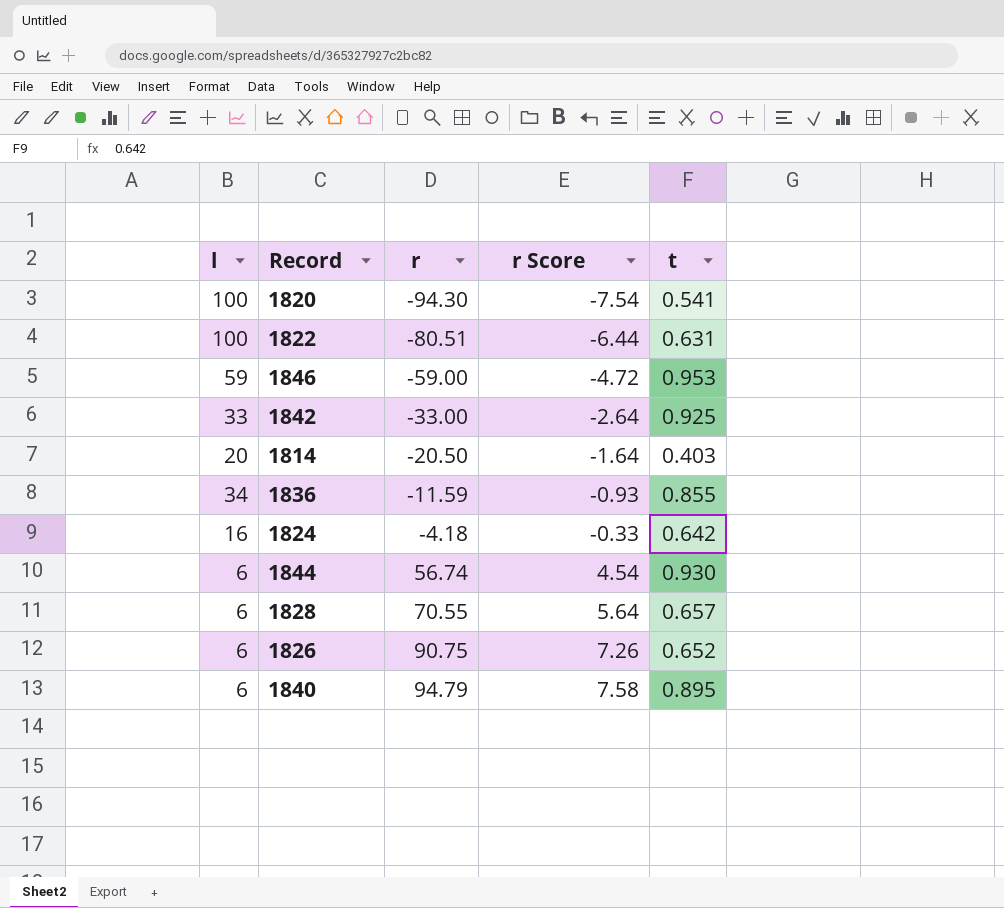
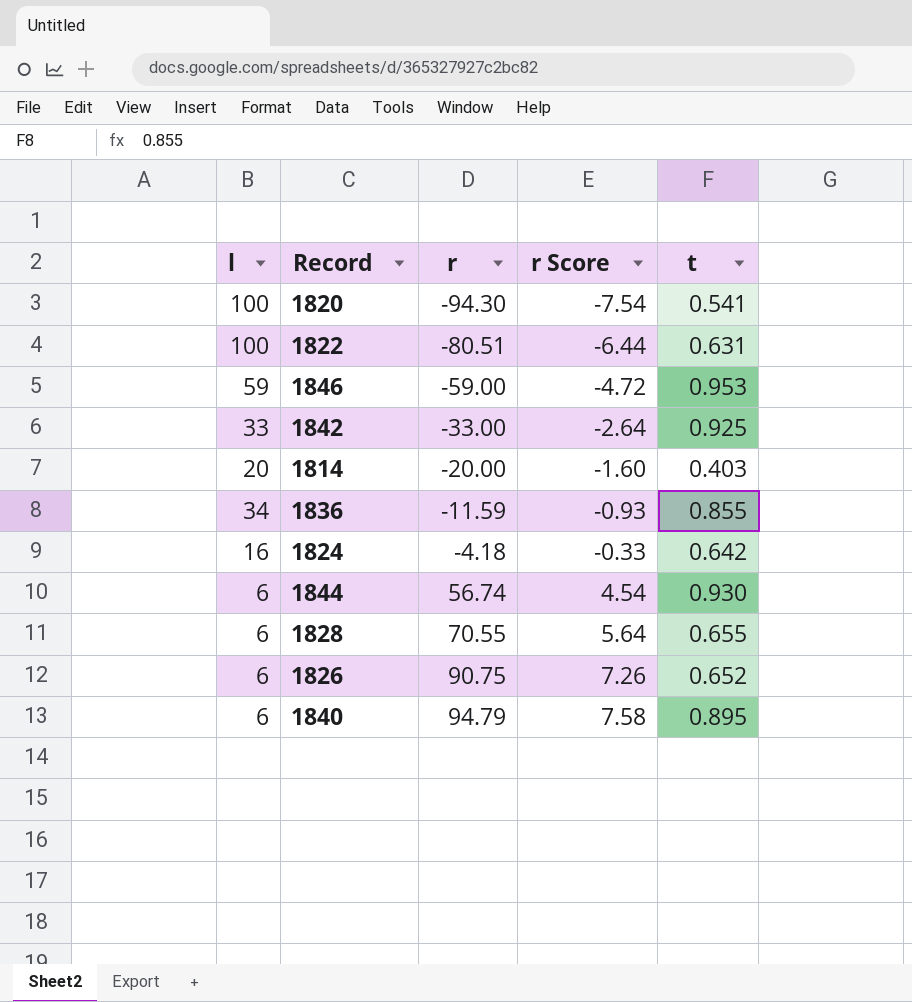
1814 | r: -20.50 -> -20.00
1814 | r Score: -1.64 -> -1.60
1828 | t: 0.657 -> 0.655

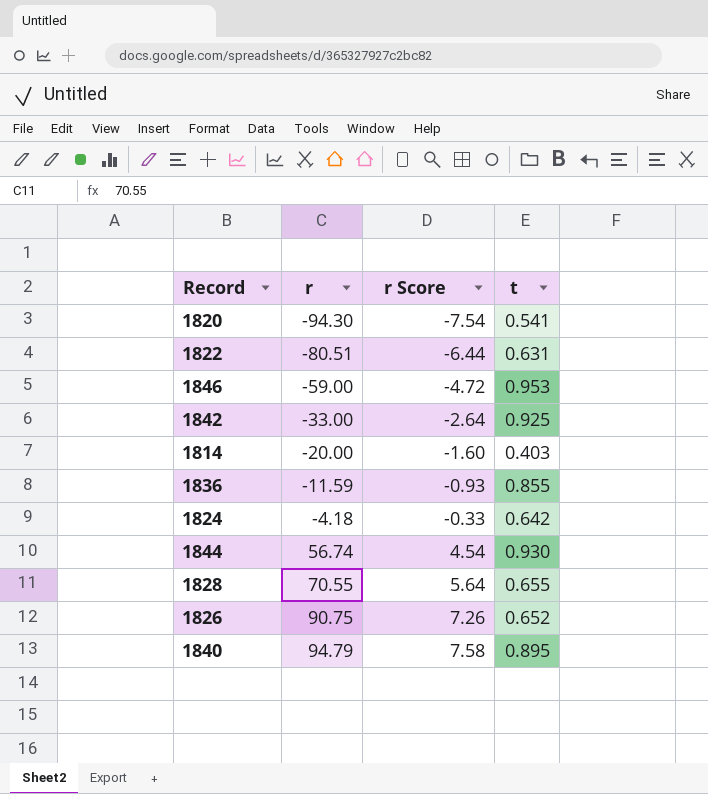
column l | position: 1 -> none

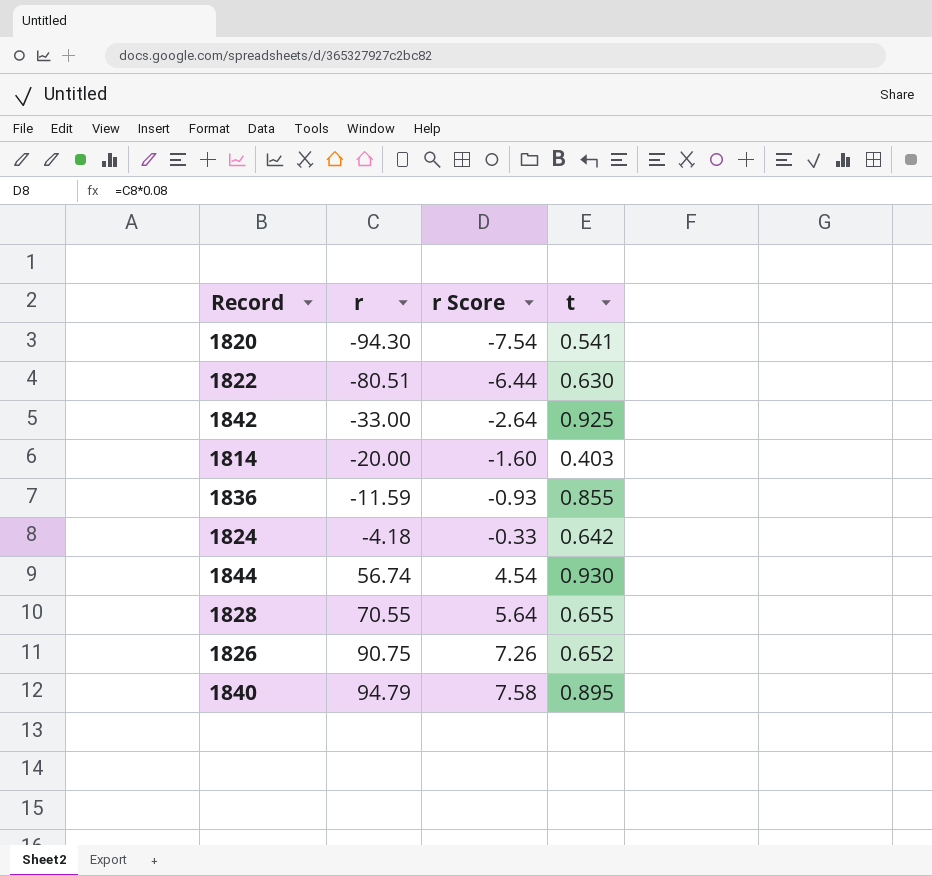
row 1846: -59.00 | -4.72 | 0.953 -> none
1822 | t: 0.631 -> 0.630

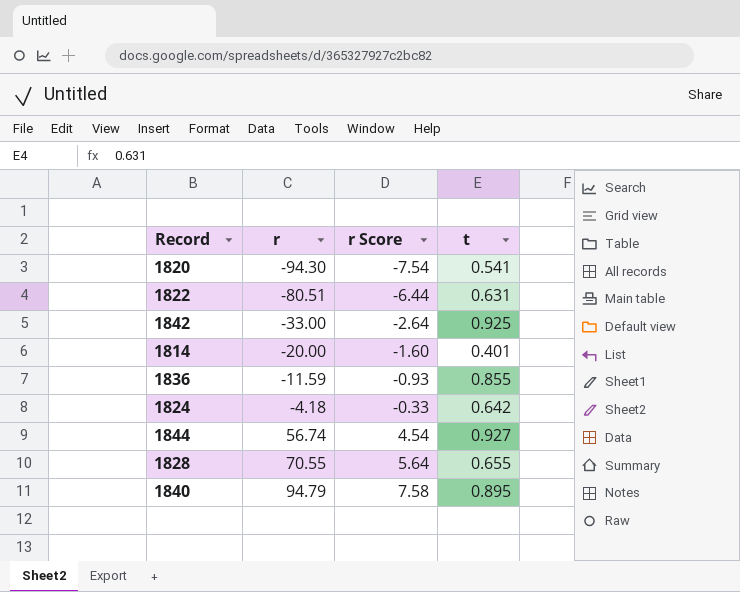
row 1826: 90.75 | 7.26 | 0.652 -> none
1822 | t: 0.630 -> 0.631
1814 | t: 0.403 -> 0.401
1844 | t: 0.930 -> 0.927

